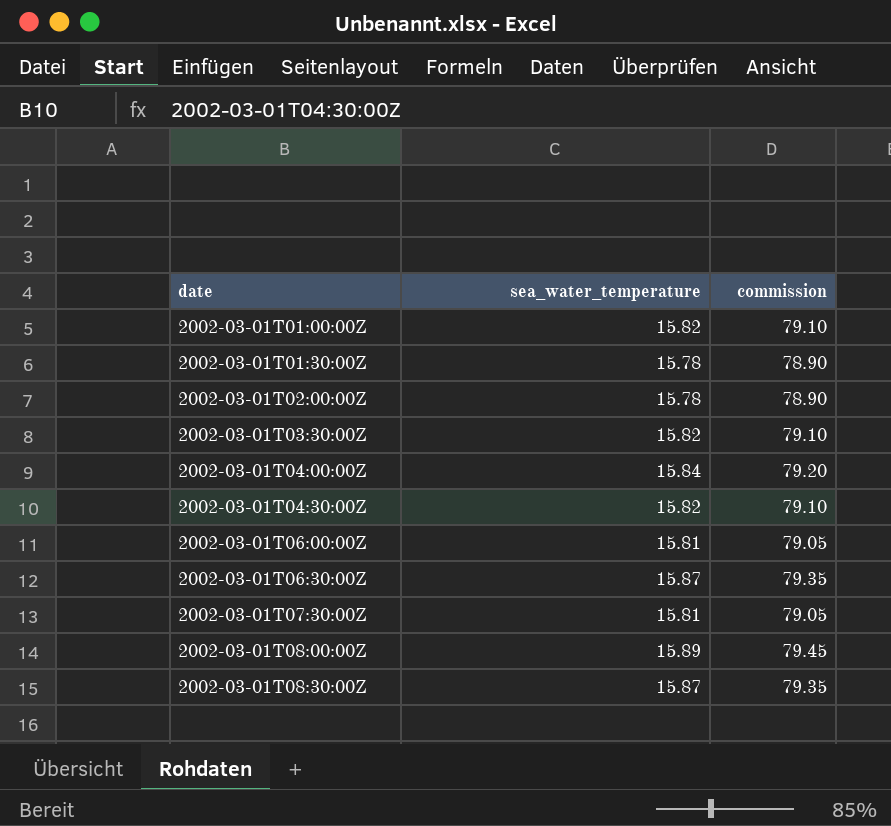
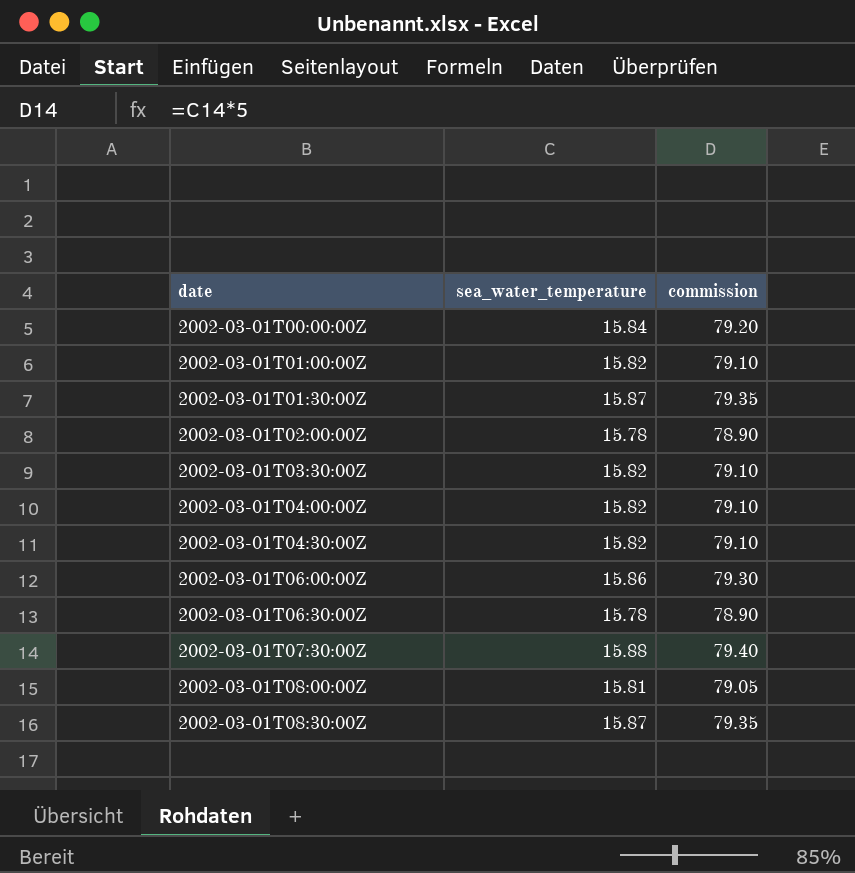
row 2002-03-01T00:00:00Z: none -> 15.84 | 79.20
2002-03-01T01:30:00Z | sea_water_temperature: 15.78 -> 15.87
2002-03-01T01:30:00Z | commission: 78.90 -> 79.35
2002-03-01T04:00:00Z | sea_water_temperature: 15.84 -> 15.82
2002-03-01T04:00:00Z | commission: 79.20 -> 79.10
2002-03-01T06:00:00Z | sea_water_temperature: 15.81 -> 15.86
2002-03-01T06:00:00Z | commission: 79.05 -> 79.30
2002-03-01T06:30:00Z | sea_water_temperature: 15.87 -> 15.78
2002-03-01T06:30:00Z | commission: 79.35 -> 78.90
2002-03-01T07:30:00Z | sea_water_temperature: 15.81 -> 15.88
2002-03-01T07:30:00Z | commission: 79.05 -> 79.40
2002-03-01T08:00:00Z | sea_water_temperature: 15.89 -> 15.81
2002-03-01T08:00:00Z | commission: 79.45 -> 79.05

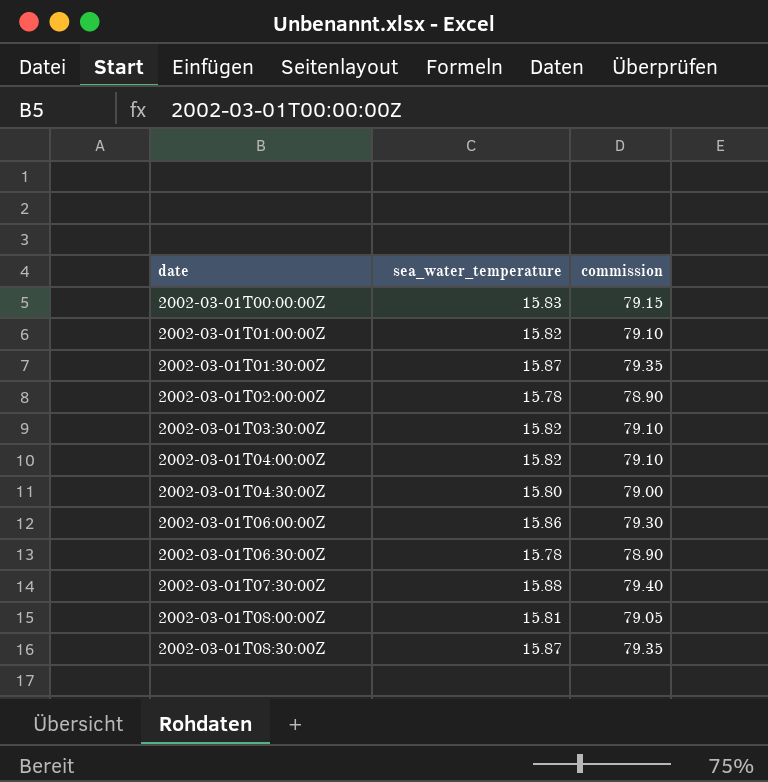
2002-03-01T00:00:00Z | sea_water_temperature: 15.84 -> 15.83
2002-03-01T00:00:00Z | commission: 79.20 -> 79.15
2002-03-01T04:30:00Z | sea_water_temperature: 15.82 -> 15.80
2002-03-01T04:30:00Z | commission: 79.10 -> 79.00

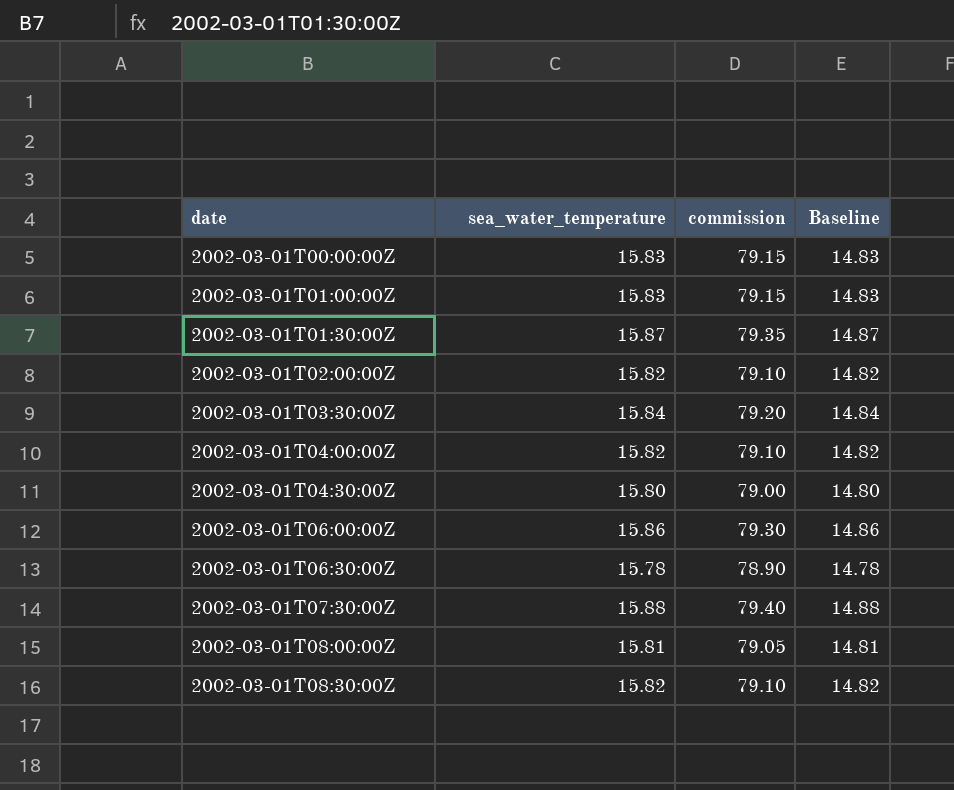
column Baseline | formula: none -> [sea_water_temperature] - 1
2002-03-01T01:00:00Z | sea_water_temperature: 15.82 -> 15.83
2002-03-01T01:00:00Z | commission: 79.10 -> 79.15
2002-03-01T02:00:00Z | sea_water_temperature: 15.78 -> 15.82
2002-03-01T02:00:00Z | commission: 78.90 -> 79.10
2002-03-01T03:30:00Z | sea_water_temperature: 15.82 -> 15.84
2002-03-01T03:30:00Z | commission: 79.10 -> 79.20
2002-03-01T08:30:00Z | sea_water_temperature: 15.87 -> 15.82
2002-03-01T08:30:00Z | commission: 79.35 -> 79.10

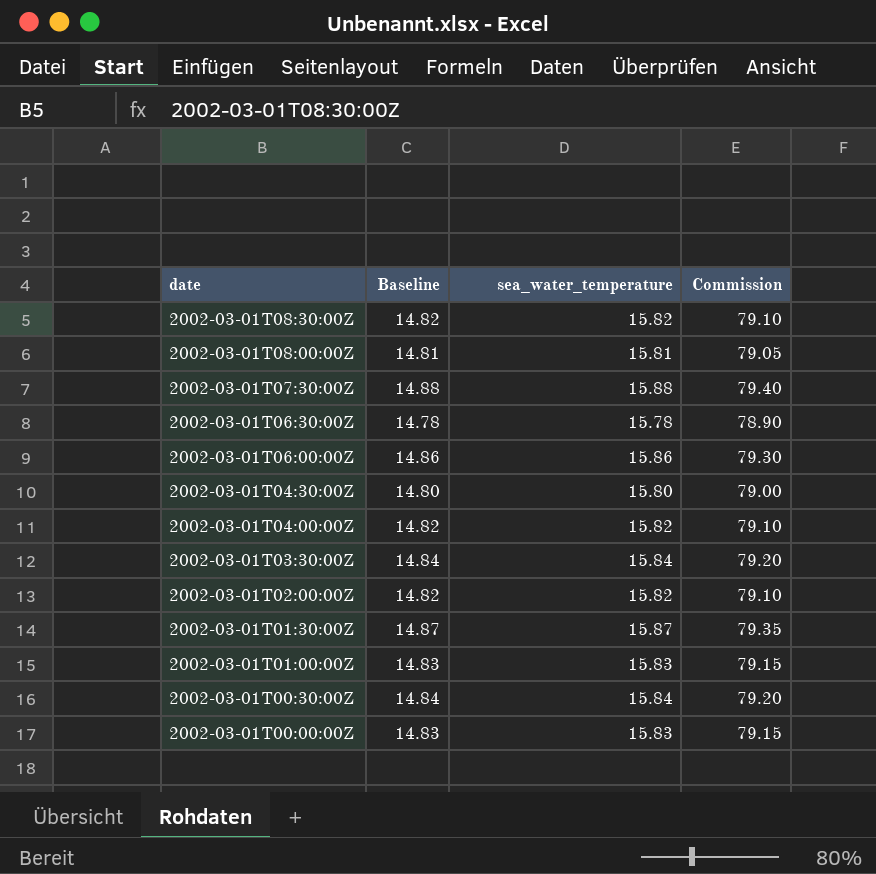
row order: date ascending -> date descending
column Baseline | position: 4 -> 2
column name: commission -> Commission
row 2002-03-01T00:30:00Z: none -> 14.84 | 15.84 | 79.20

